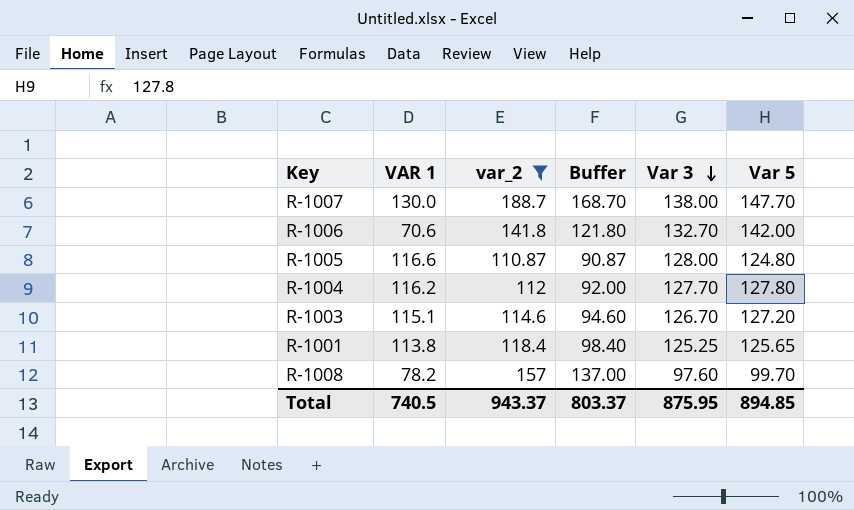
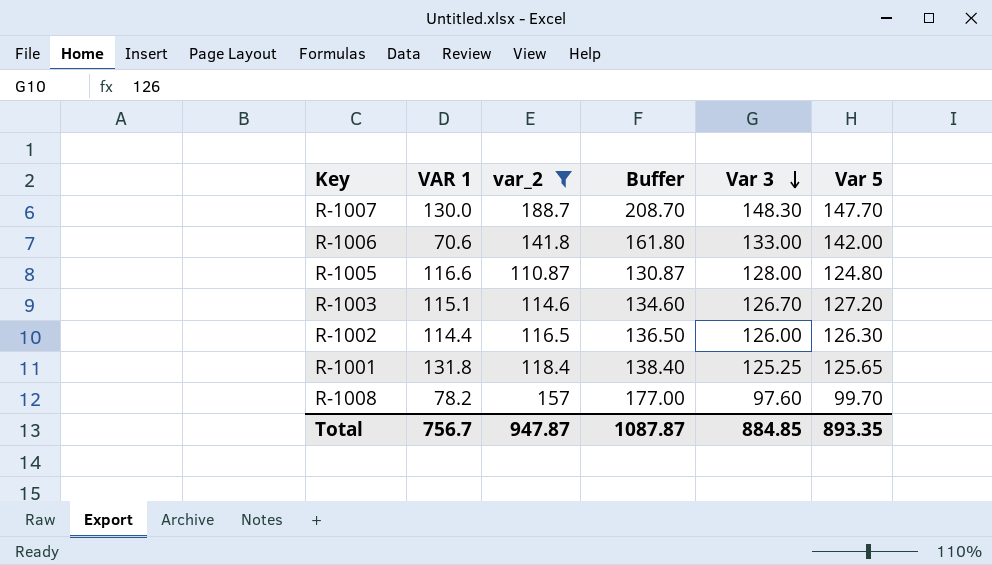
column Buffer | formula: [var_2] - 20 -> [var_2] + 20
row R-1004: 116.2 | 112 | 92.00 | 127.70 | 127.80 -> none
R-1007 | Var 3: 138.00 -> 148.30
R-1006 | Var 3: 132.70 -> 133.00
row R-1002: none -> 114.4 | 116.5 | 136.50 | 126.00 | 126.30
R-1001 | VAR 1: 113.8 -> 131.8
Total | VAR 1: 740.5 -> 756.7
Total | var_2: 943.37 -> 947.87
Total | Buffer: 803.37 -> 1087.87
Total | Var 3: 875.95 -> 884.85
Total | Var 5: 894.85 -> 893.35

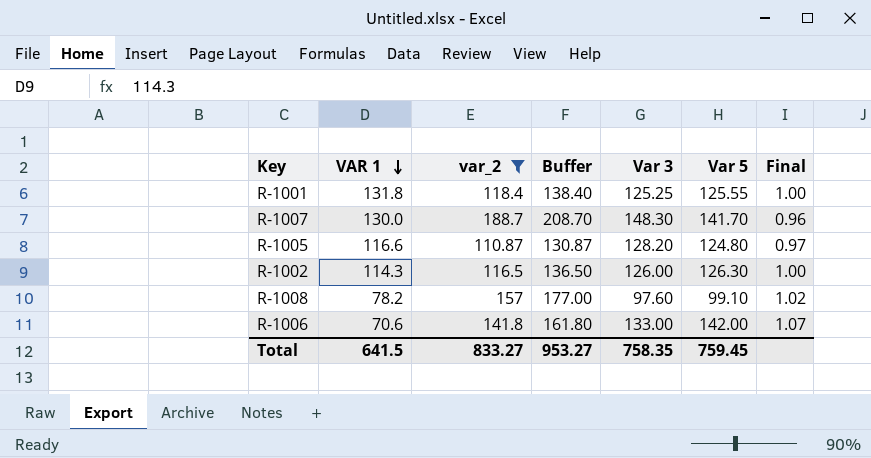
row order: Var 3 descending -> VAR 1 descending
column Final | formula: none -> [Var 5] / [Var 3]
row R-1003: 115.1 | 114.6 | 134.60 | 126.70 | 127.20 -> none
R-1001 | Var 5: 125.65 -> 125.55
R-1007 | Var 5: 147.70 -> 141.70
R-1005 | Var 3: 128.00 -> 128.20
R-1002 | VAR 1: 114.4 -> 114.3
R-1008 | Var 5: 99.70 -> 99.10
Total | VAR 1: 756.7 -> 641.5
Total | var_2: 947.87 -> 833.27
Total | Buffer: 1087.87 -> 953.27
Total | Var 3: 884.85 -> 758.35
Total | Var 5: 893.35 -> 759.45

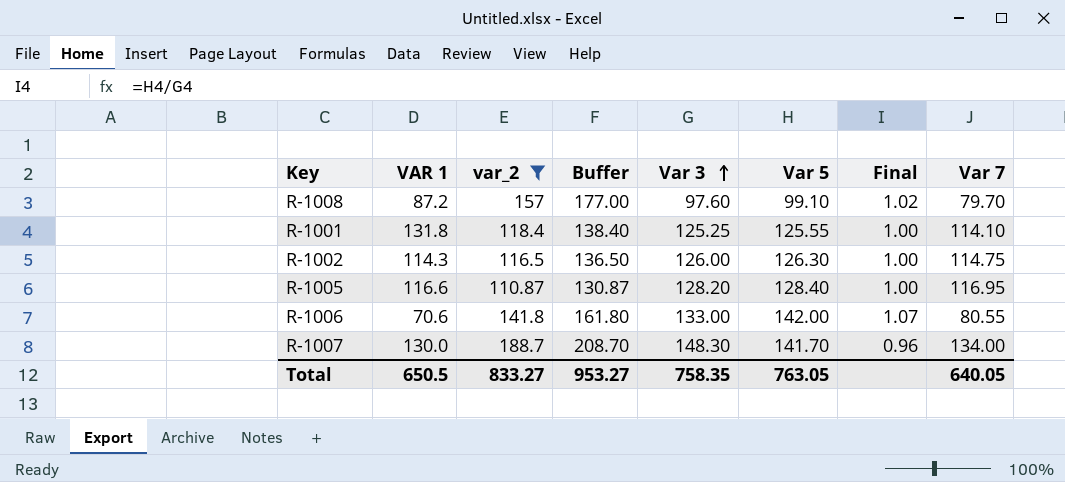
row order: VAR 1 descending -> Var 3 ascending
column Var 7 | position: none -> 8
R-1008 | VAR 1: 78.2 -> 87.2
R-1005 | Var 5: 124.80 -> 128.40
R-1005 | Final: 0.97 -> 1.00
Total | VAR 1: 641.5 -> 650.5
Total | Var 5: 759.45 -> 763.05

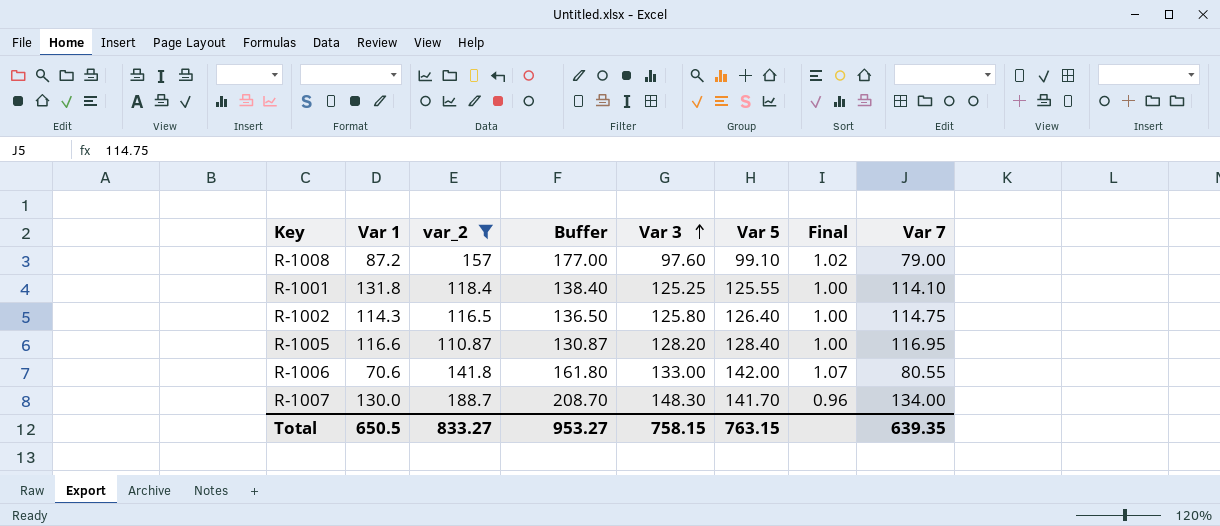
column name: VAR 1 -> Var 1
R-1008 | Var 7: 79.70 -> 79.00
R-1002 | Var 3: 126.00 -> 125.80
R-1002 | Var 5: 126.30 -> 126.40
Total | Var 3: 758.35 -> 758.15
Total | Var 5: 763.05 -> 763.15
Total | Var 7: 640.05 -> 639.35

